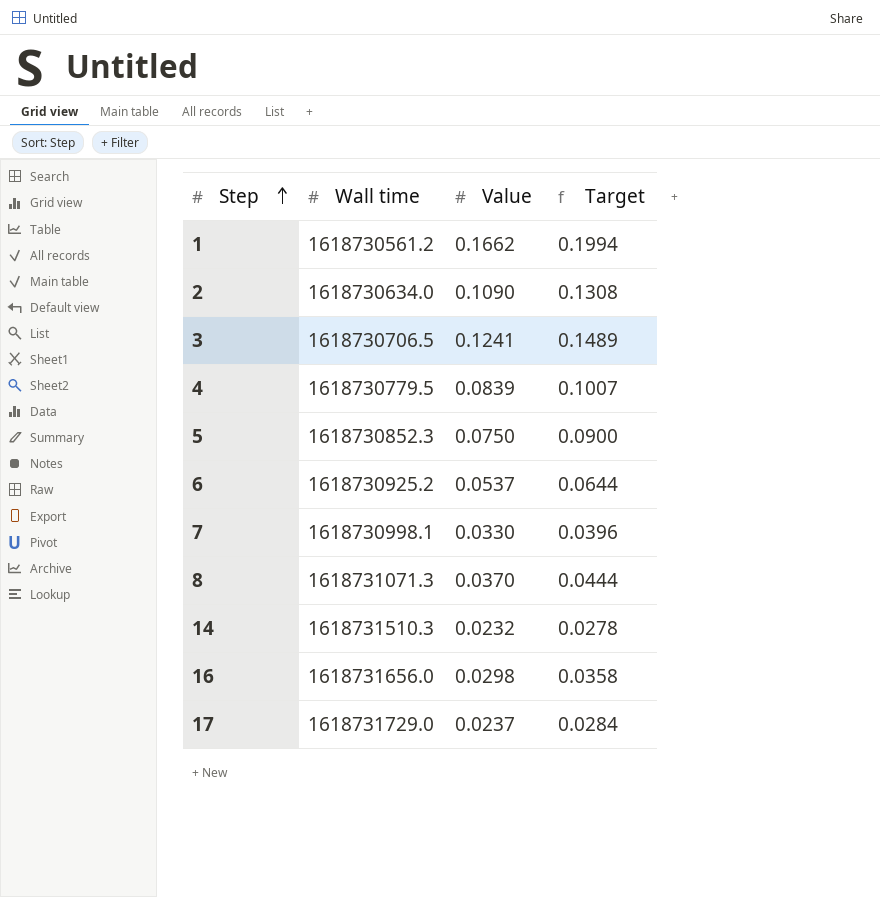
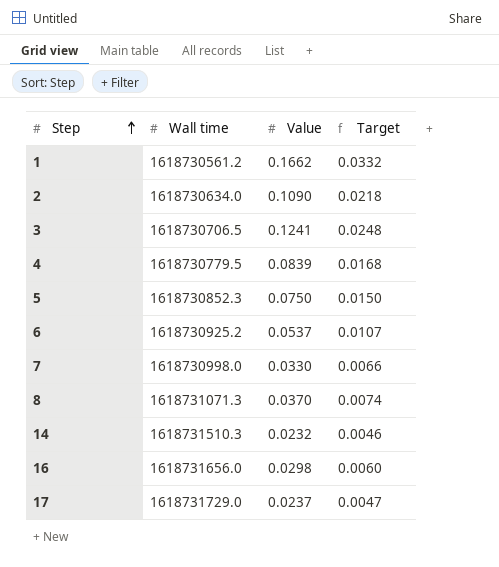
column Target | formula: [Value] * 1.2 -> [Value] * 0.2
7 | Wall time: 1618730998.1 -> 1618730998.0

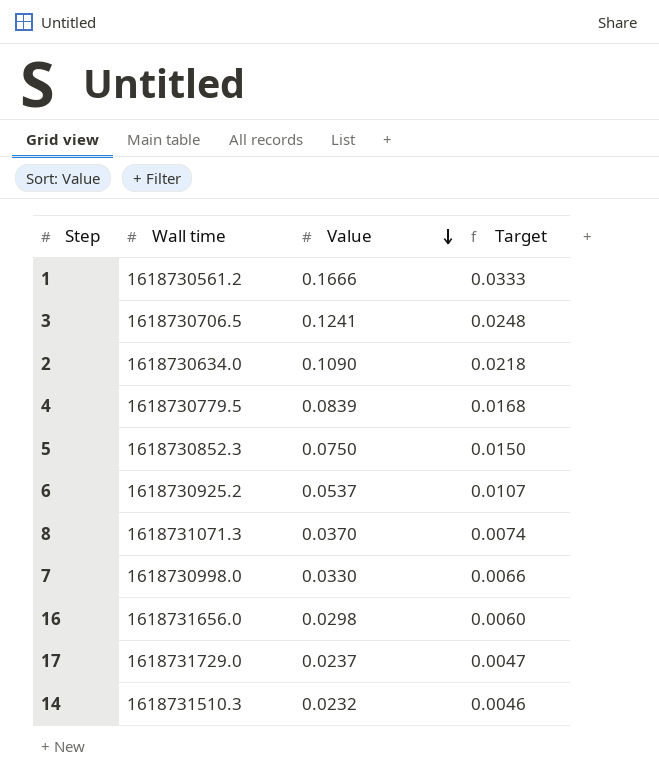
row order: Step ascending -> Value descending
1 | Value: 0.1662 -> 0.1666
1 | Target: 0.0332 -> 0.0333

